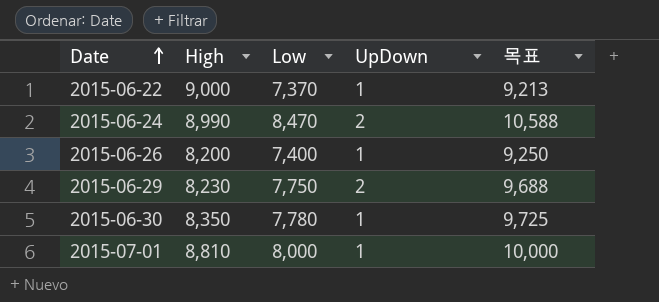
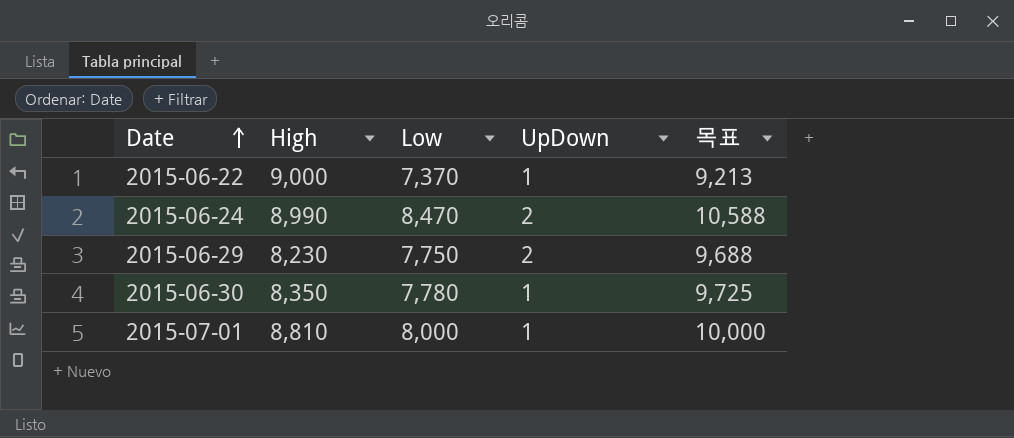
row 2015-06-26: 8,200 | 7,400 | 1 | 9,250 -> none

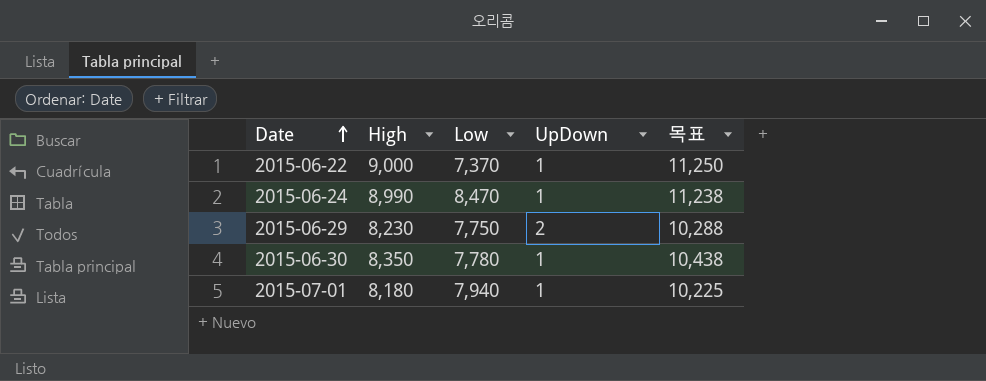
column 목표 | formula: [Low] * 1.25 -> [High] * 1.25
2015-06-24 | UpDown: 2 -> 1
2015-07-01 | High: 8,810 -> 8,180
2015-07-01 | Low: 8,000 -> 7,940

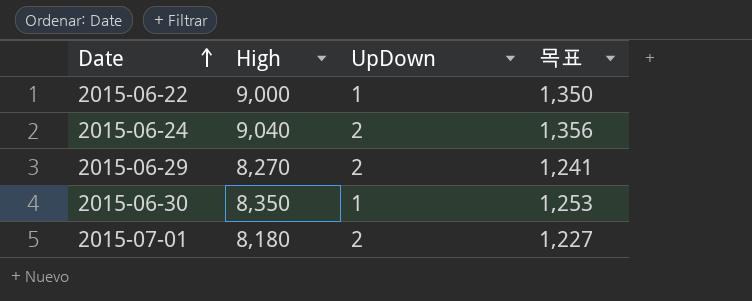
column Low | position: 3 -> none
column 목표 | formula: [High] * 1.25 -> [High] * 0.15
2015-06-24 | High: 8,990 -> 9,040
2015-06-24 | UpDown: 1 -> 2
2015-06-29 | High: 8,230 -> 8,270
2015-07-01 | UpDown: 1 -> 2

